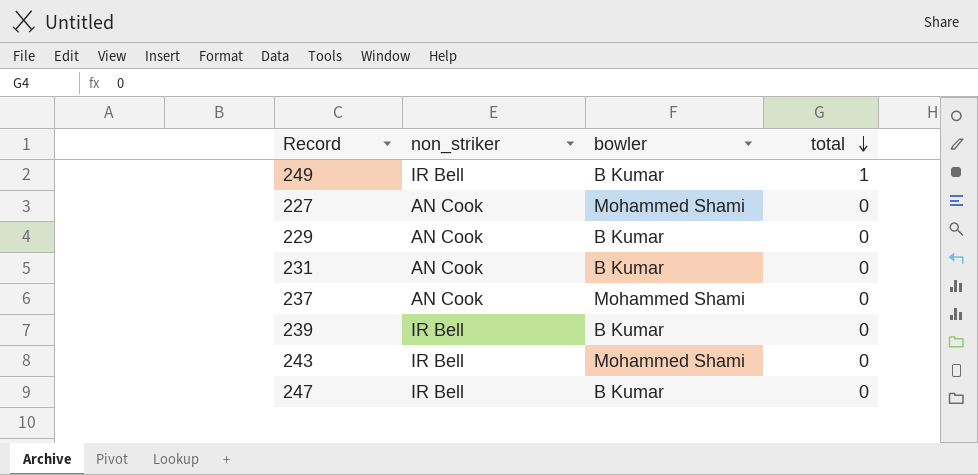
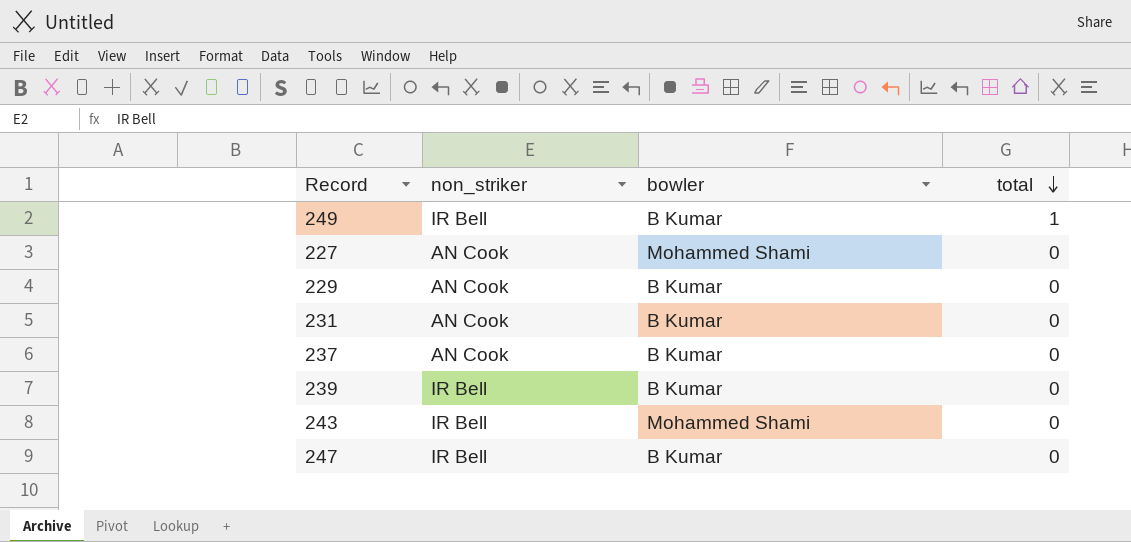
237 | bowler: Mohammed Shami -> B Kumar

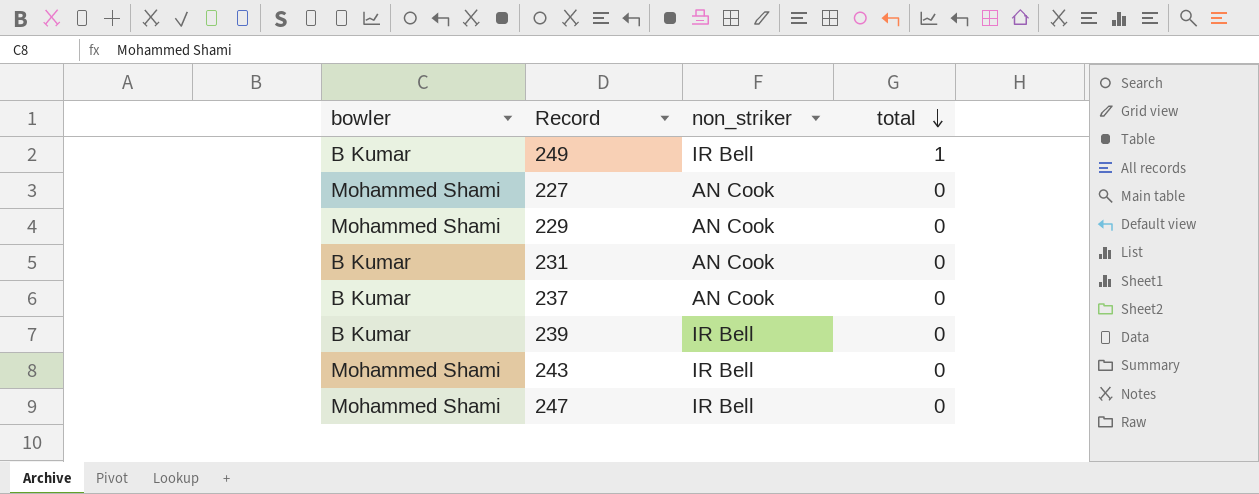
column bowler | position: 3 -> 1
229 | bowler: B Kumar -> Mohammed Shami
247 | bowler: B Kumar -> Mohammed Shami

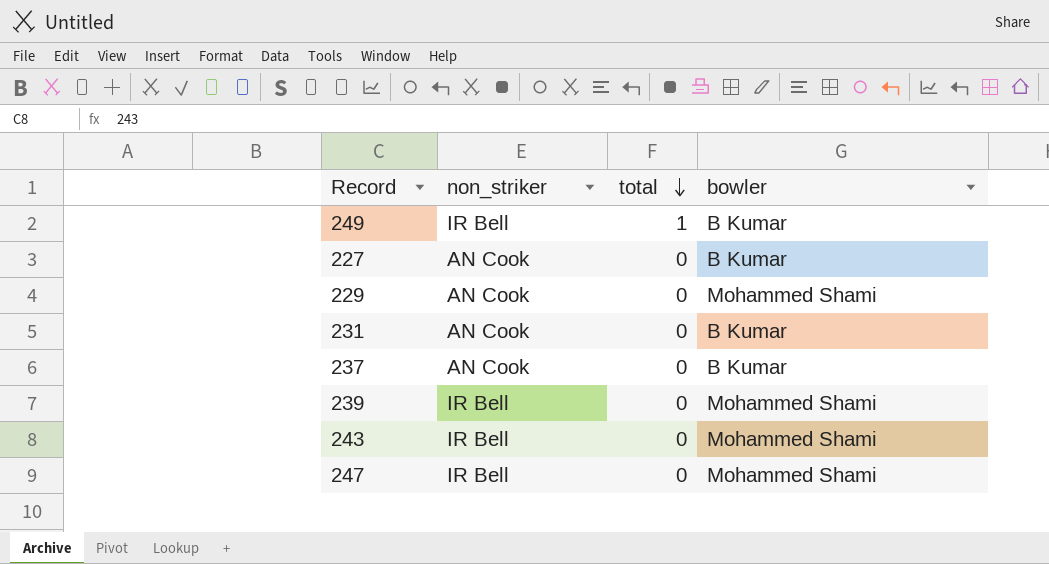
column bowler | position: 1 -> 4
227 | bowler: Mohammed Shami -> B Kumar
239 | bowler: B Kumar -> Mohammed Shami

